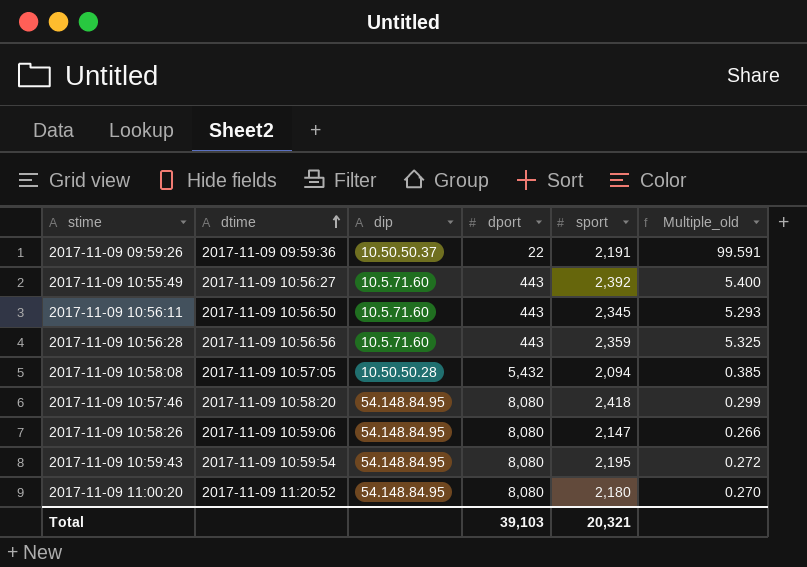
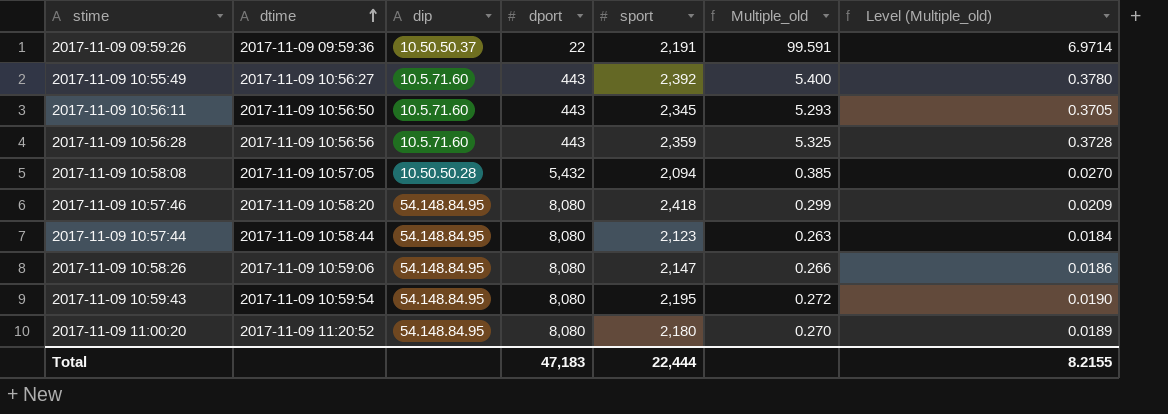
column Level (Multiple_old) | formula: none -> [Multiple_old] * 0.07
row 2017-11-09 10:57:44: none -> 2017-11-09 10:58:44 | 54.148.84.95 | 8,080 | 2,123 | 0.263 | 0.0184
Total | dport: 39,103 -> 47,183
Total | sport: 20,321 -> 22,444

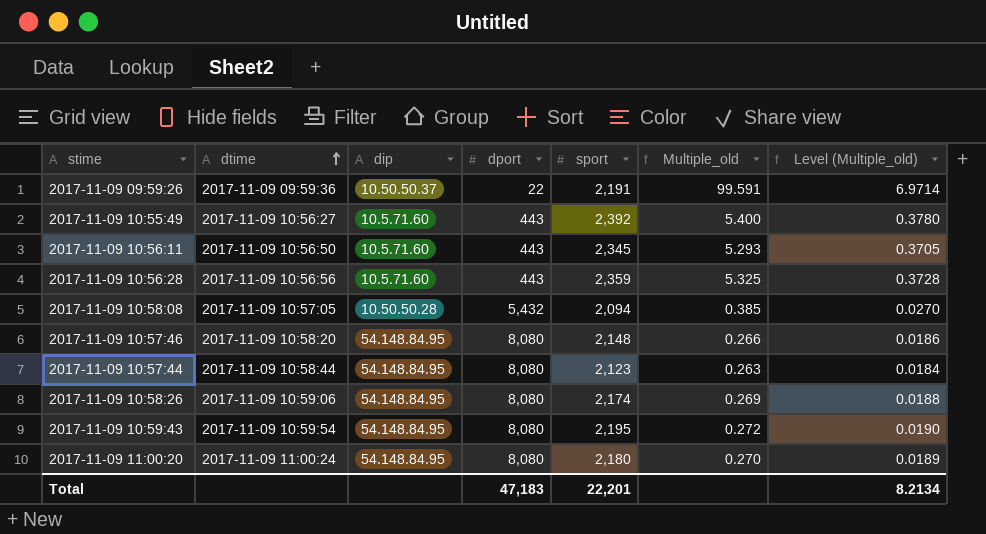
2017-11-09 10:57:46 | sport: 2,418 -> 2,148
2017-11-09 10:57:46 | Multiple_old: 0.299 -> 0.266
2017-11-09 10:57:46 | Level (Multiple_old): 0.0209 -> 0.0186
2017-11-09 10:58:26 | sport: 2,147 -> 2,174
2017-11-09 10:58:26 | Multiple_old: 0.266 -> 0.269
2017-11-09 10:58:26 | Level (Multiple_old): 0.0186 -> 0.0188
2017-11-09 11:00:20 | dtime: 2017-11-09 11:20:52 -> 2017-11-09 11:00:24
Total | sport: 22,444 -> 22,201
Total | Level (Multiple_old): 8.2155 -> 8.2134

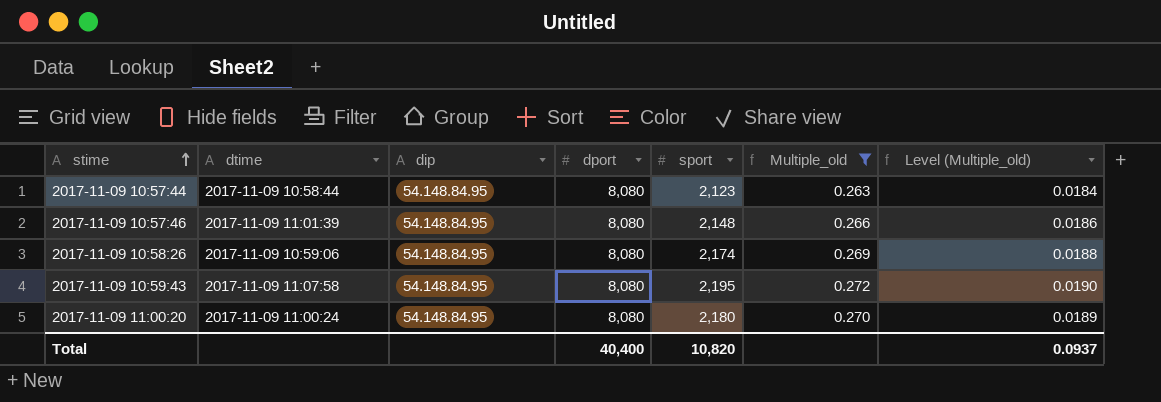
filter: none -> Multiple_old <= 0.272
row order: dtime ascending -> stime ascending
2017-11-09 10:57:46 | dtime: 2017-11-09 10:58:20 -> 2017-11-09 11:01:39
2017-11-09 10:59:43 | dtime: 2017-11-09 10:59:54 -> 2017-11-09 11:07:58
Total | dport: 47,183 -> 40,400
Total | sport: 22,201 -> 10,820
Total | Level (Multiple_old): 8.2134 -> 0.0937

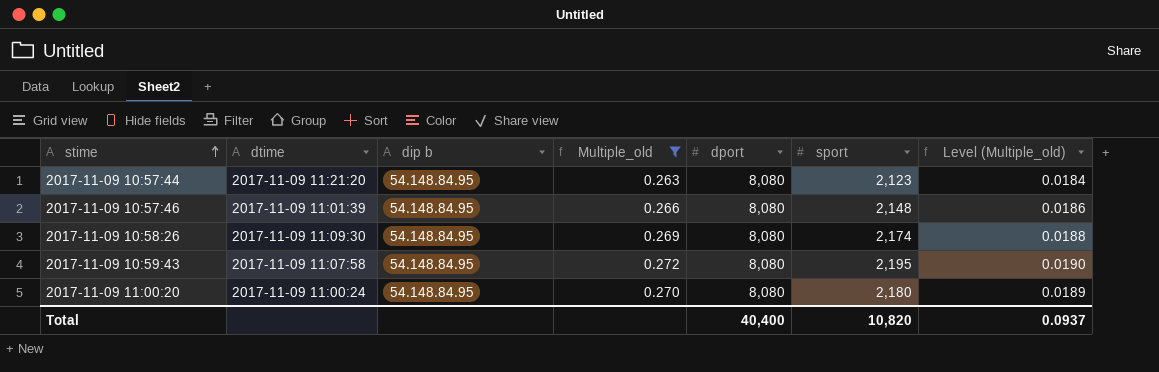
column name: dip -> dip b
column Multiple_old | position: 6 -> 4
2017-11-09 10:57:44 | dtime: 2017-11-09 10:58:44 -> 2017-11-09 11:21:20
2017-11-09 10:58:26 | dtime: 2017-11-09 10:59:06 -> 2017-11-09 11:09:30

